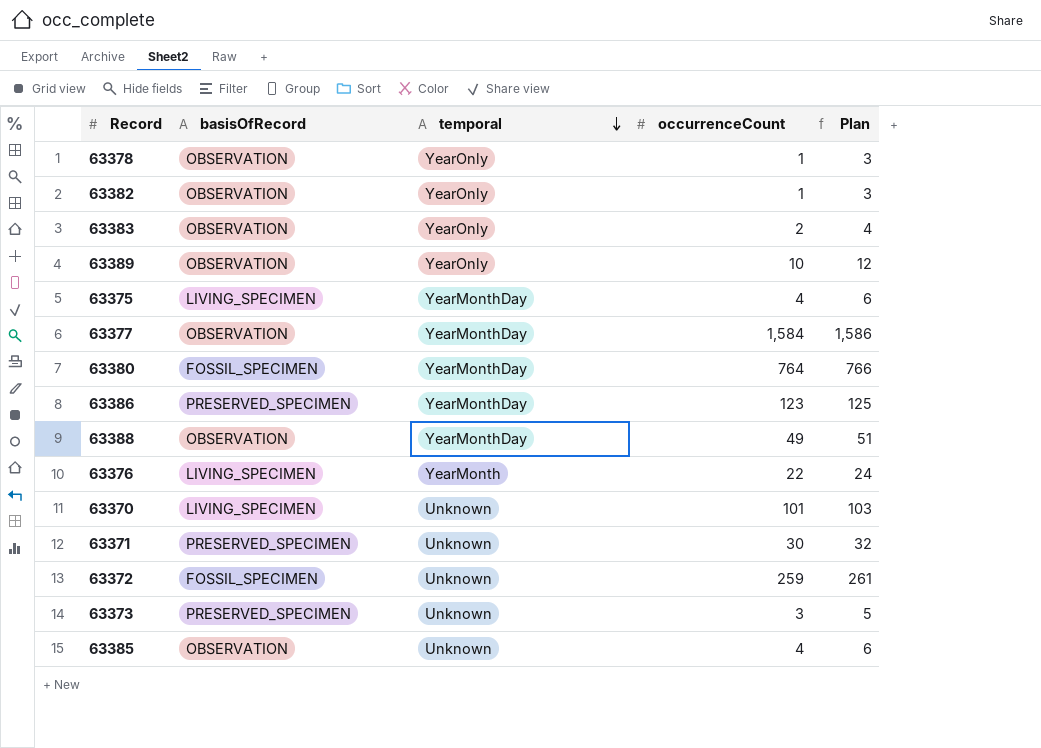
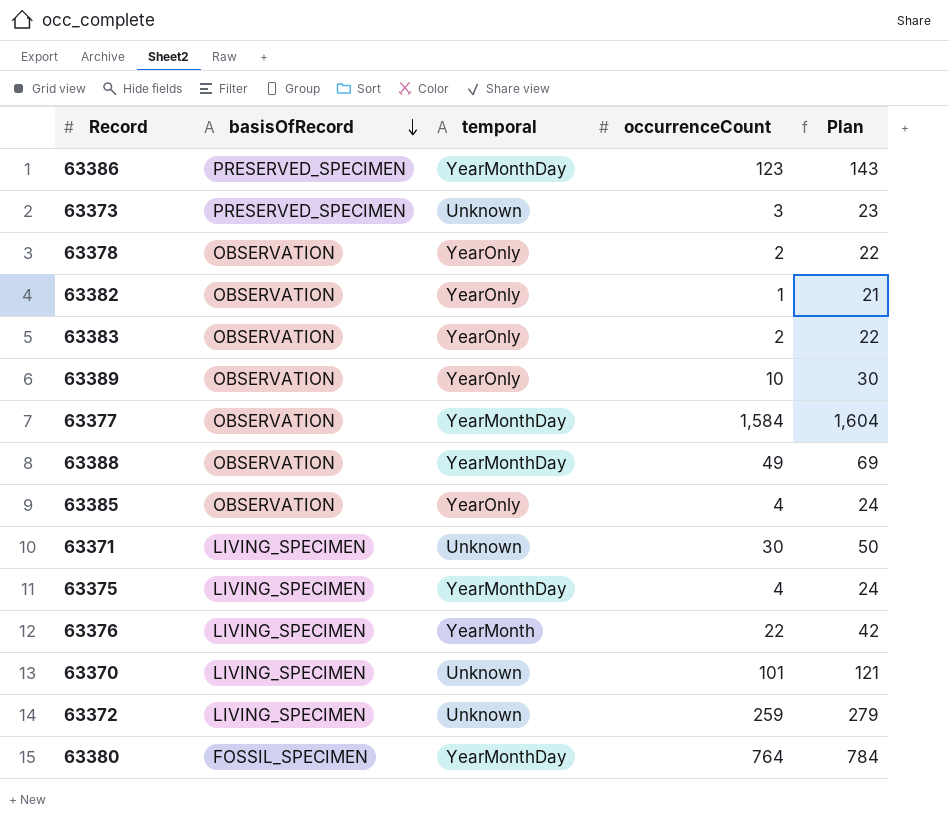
row order: temporal descending -> basisOfRecord descending
column Plan | formula: [occurrenceCount] + 2 -> [occurrenceCount] + 20
63378 | occurrenceCount: 1 -> 2
63385 | temporal: Unknown -> YearOnly
63371 | basisOfRecord: PRESERVED_SPECIMEN -> LIVING_SPECIMEN
63372 | basisOfRecord: FOSSIL_SPECIMEN -> LIVING_SPECIMEN

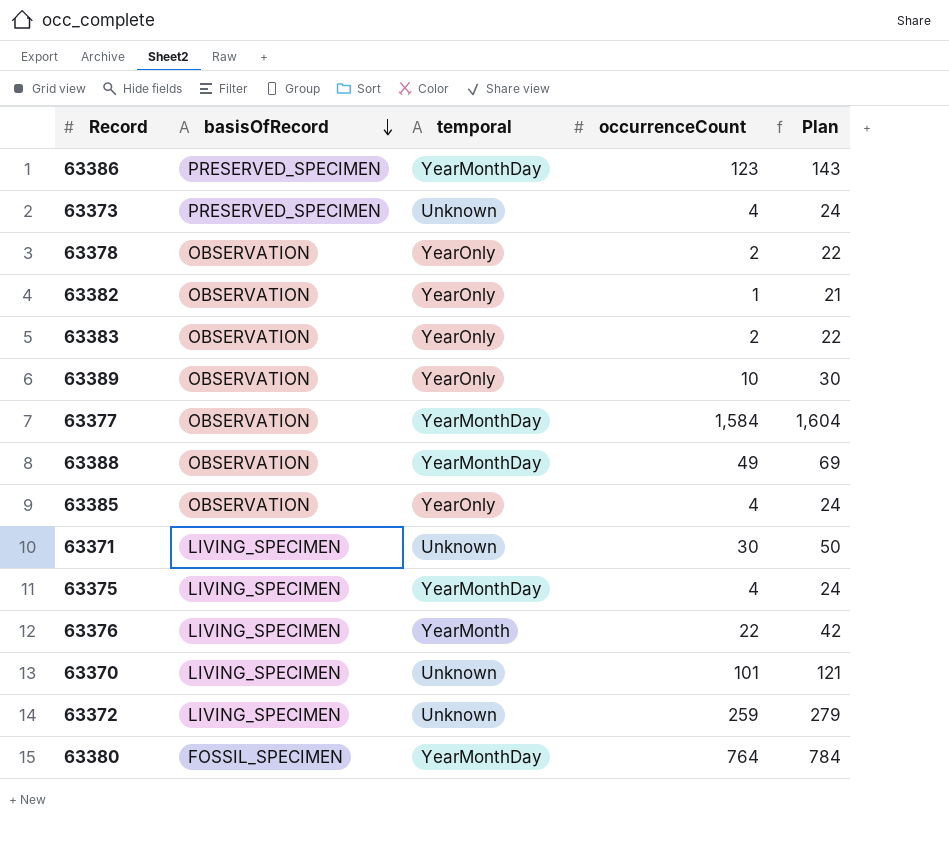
63373 | occurrenceCount: 3 -> 4
63373 | Plan: 23 -> 24

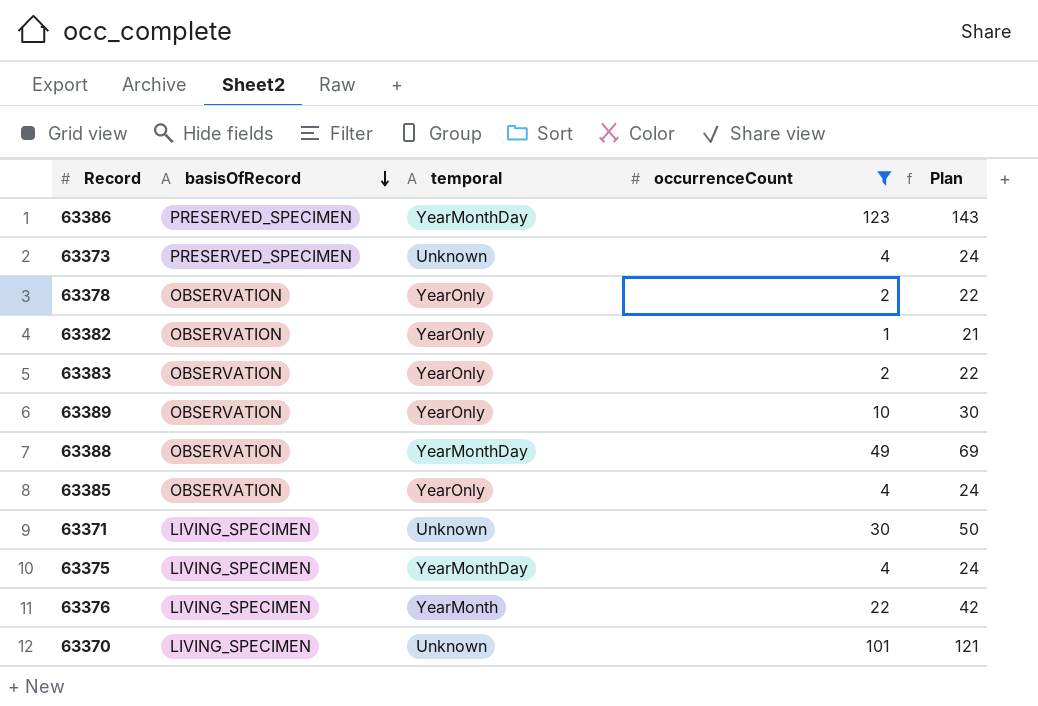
filter: none -> occurrenceCount <= 123

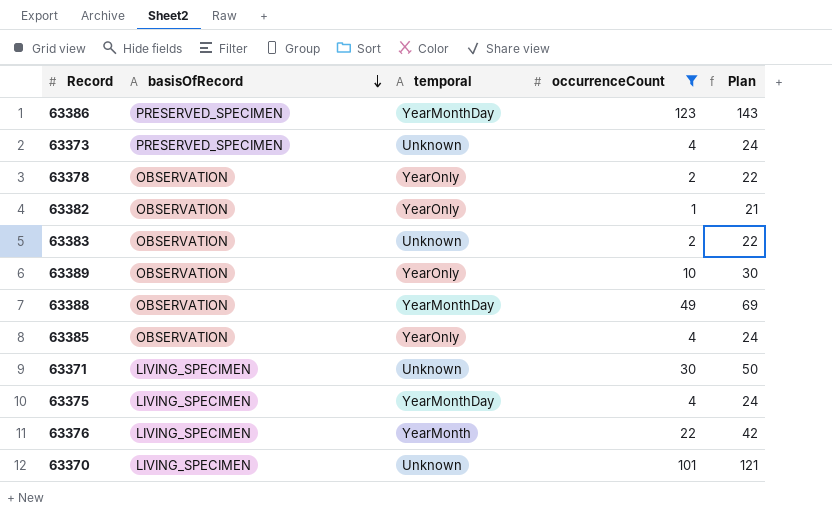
63383 | temporal: YearOnly -> Unknown

